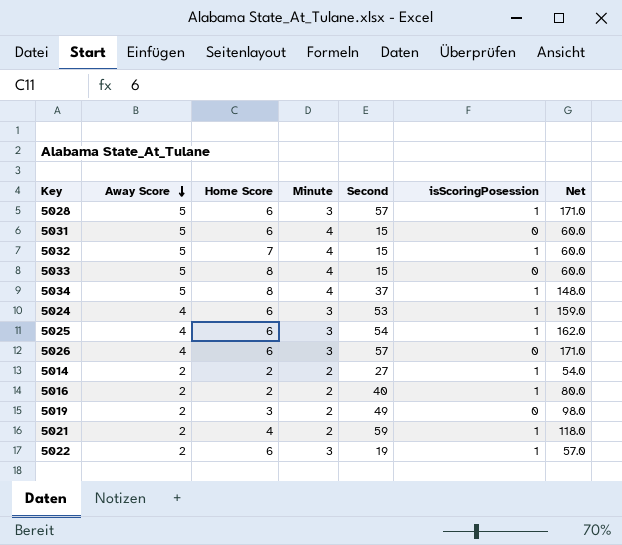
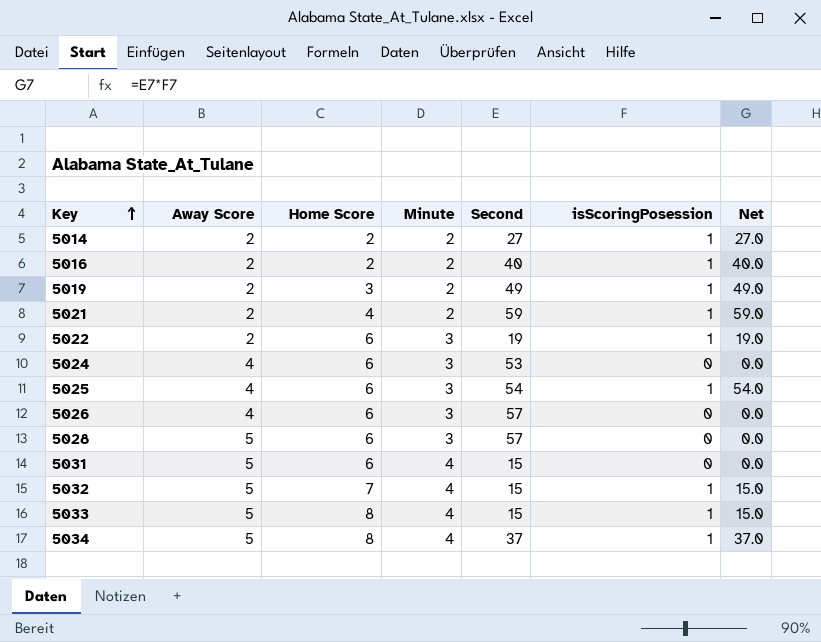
row order: Away Score descending -> Key ascending
column Net | formula: [Minute] * [Second] -> [Second] * [isScoringPosession]
5019 | isScoringPosession: 0 -> 1
5024 | isScoringPosession: 1 -> 0
5028 | isScoringPosession: 1 -> 0
5033 | isScoringPosession: 0 -> 1

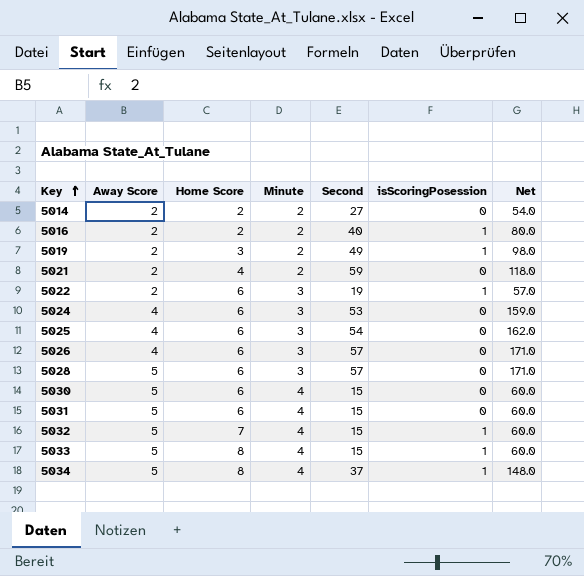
column Net | formula: [Second] * [isScoringPosession] -> [Minute] * [Second]
5014 | isScoringPosession: 1 -> 0
5021 | isScoringPosession: 1 -> 0
5025 | isScoringPosession: 1 -> 0
row 5030: none -> 5 | 6 | 4 | 15 | 0 | 60.0

